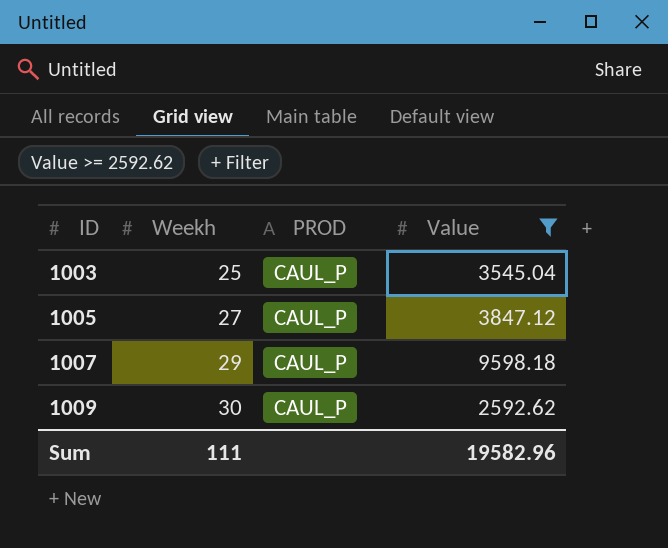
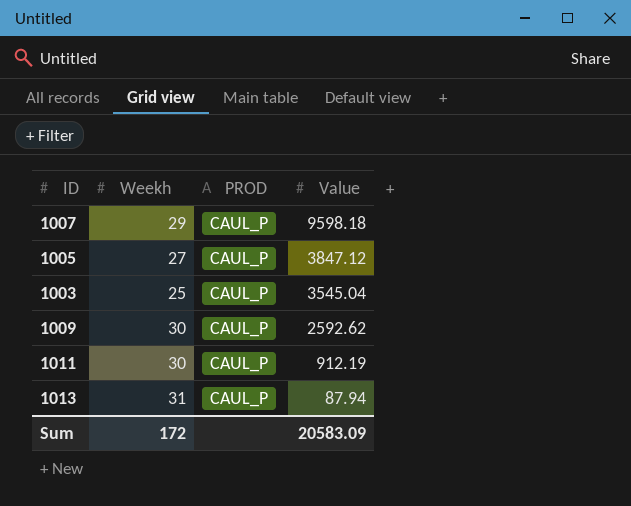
filter: Value >= 2592.62 -> none
row order: ID ascending -> Value descending
Sum | Weekh: 111 -> 172
Sum | Value: 19582.96 -> 20583.09

